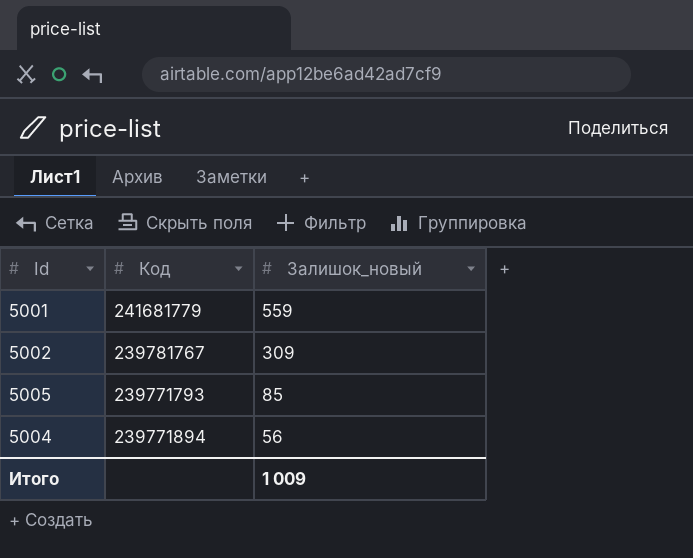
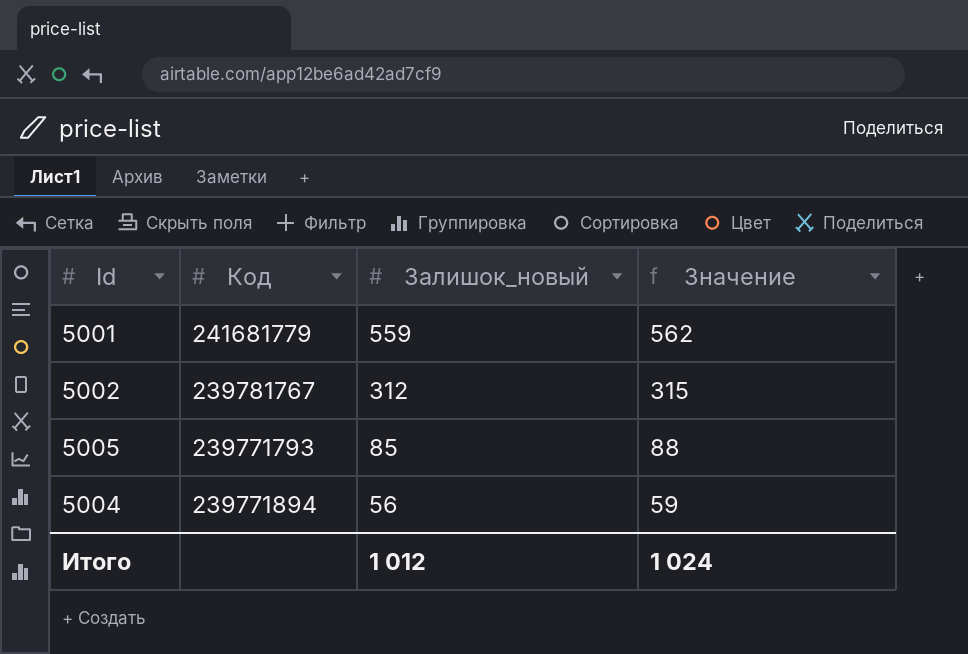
column Значение | formula: none -> [Залишок_новый] + 3
5002 | Залишок_новый: 309 -> 312
Итого | Залишок_новый: 1 009 -> 1 012

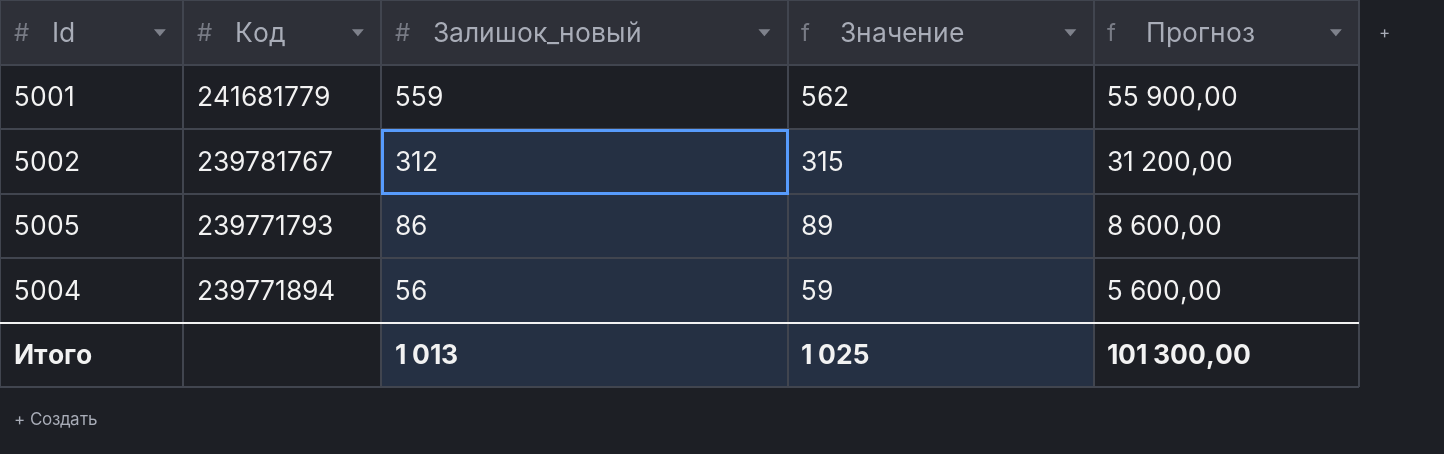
column Прогноз | formula: none -> [Залишок_новый] * 100
5005 | Залишок_новый: 85 -> 86
5005 | Значение: 88 -> 89
Итого | Залишок_новый: 1 012 -> 1 013
Итого | Значение: 1 024 -> 1 025

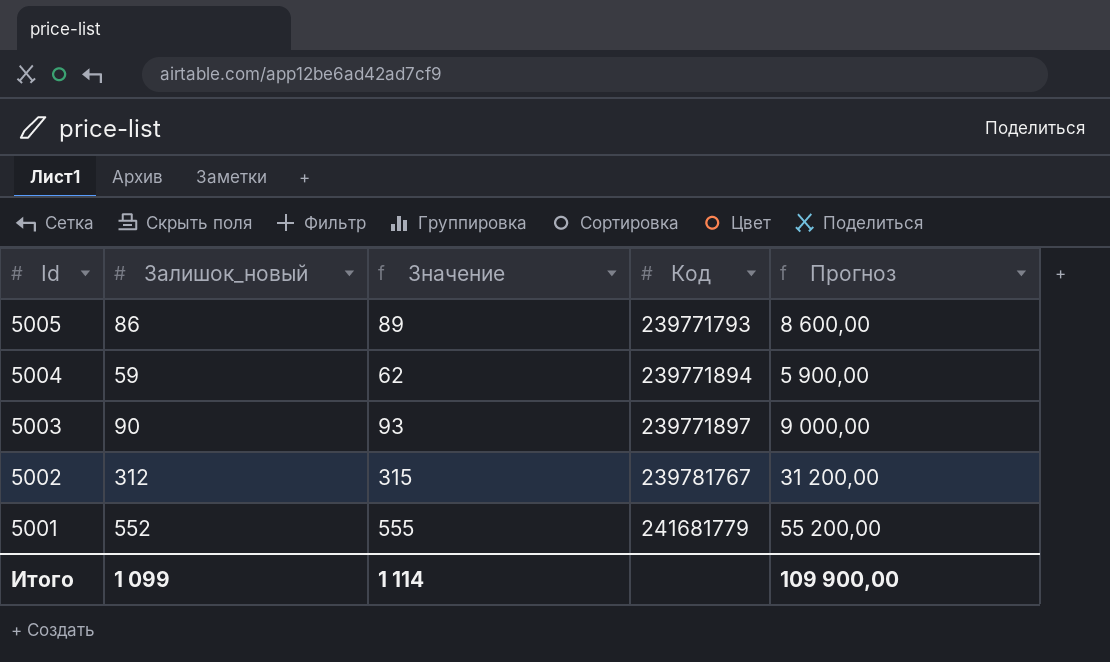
row order: Залишок_новый descending -> Id descending
column Код | position: 2 -> 4
5004 | Залишок_новый: 56 -> 59
5004 | Значение: 59 -> 62
5004 | Прогноз: 5 600,00 -> 5 900,00
row 5003: none -> 90 | 93 | 239771897 | 9 000,00
5001 | Залишок_новый: 559 -> 552
5001 | Значение: 562 -> 555
5001 | Прогноз: 55 900,00 -> 55 200,00
Итого | Залишок_новый: 1 013 -> 1 099
Итого | Значение: 1 025 -> 1 114
Итого | Прогноз: 101 300,00 -> 109 900,00

